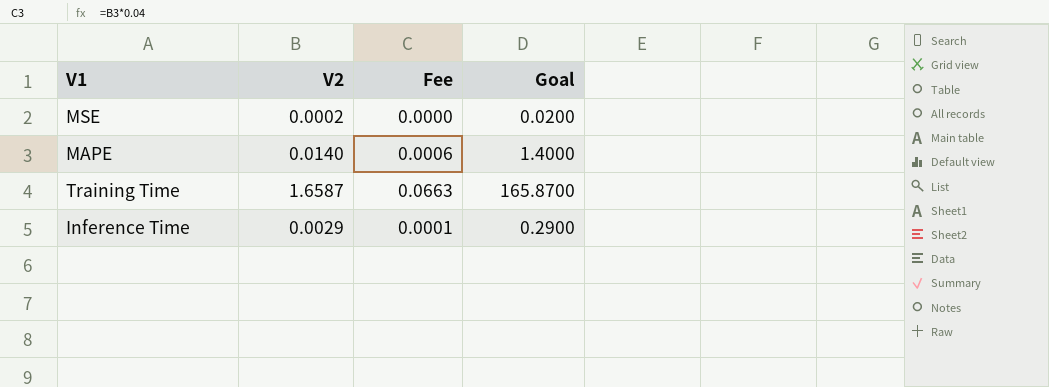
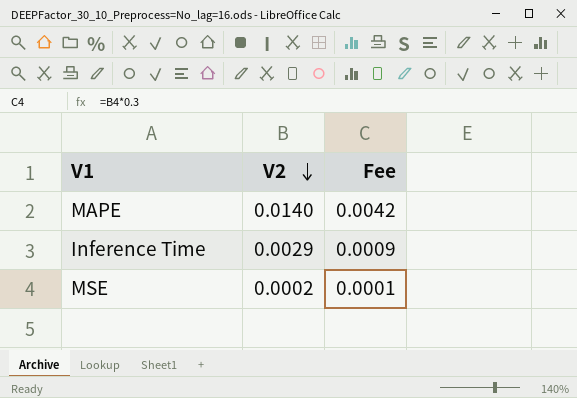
row order: none -> V2 descending
column Goal | formula: [V2] * 100 -> none
column Fee | formula: [V2] * 0.04 -> [V2] * 0.3
row Training Time: 1.6587 | 0.0663 | 165.8700 -> none

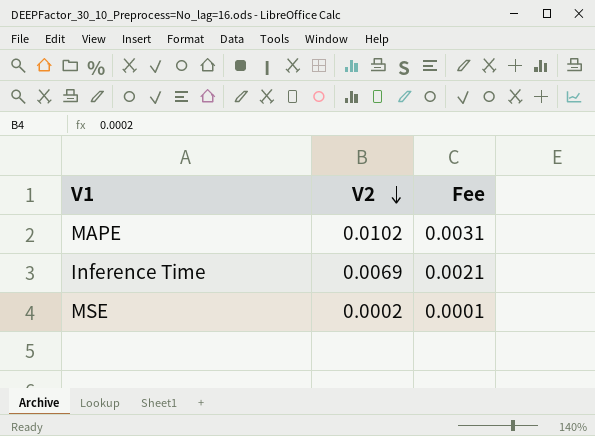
MAPE | V2: 0.0140 -> 0.0102
MAPE | Fee: 0.0042 -> 0.0031
Inference Time | V2: 0.0029 -> 0.0069
Inference Time | Fee: 0.0009 -> 0.0021

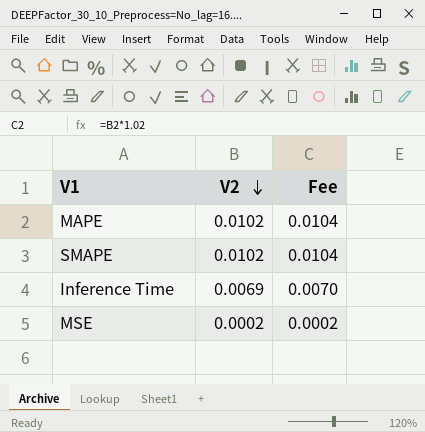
column Fee | formula: [V2] * 0.3 -> [V2] * 1.02
row SMAPE: none -> 0.0102 | 0.0104

